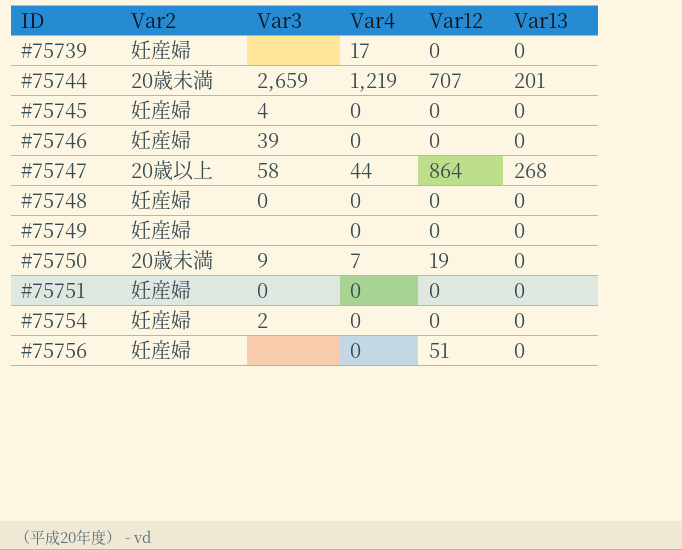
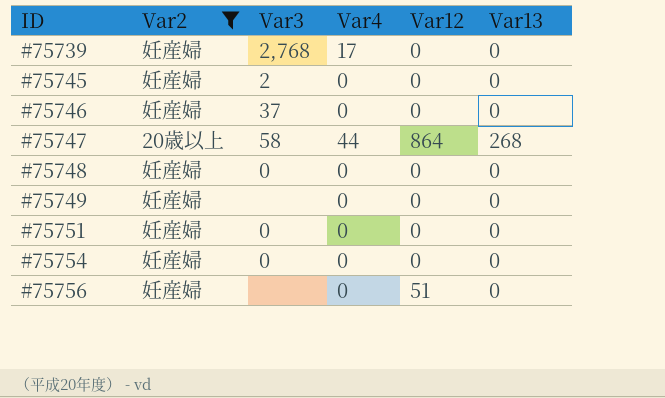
filter: none -> Var2 != 20歳未満
#75739 | Var3: none -> 2,768
#75745 | Var3: 4 -> 2
#75746 | Var3: 39 -> 37
#75754 | Var3: 2 -> 0

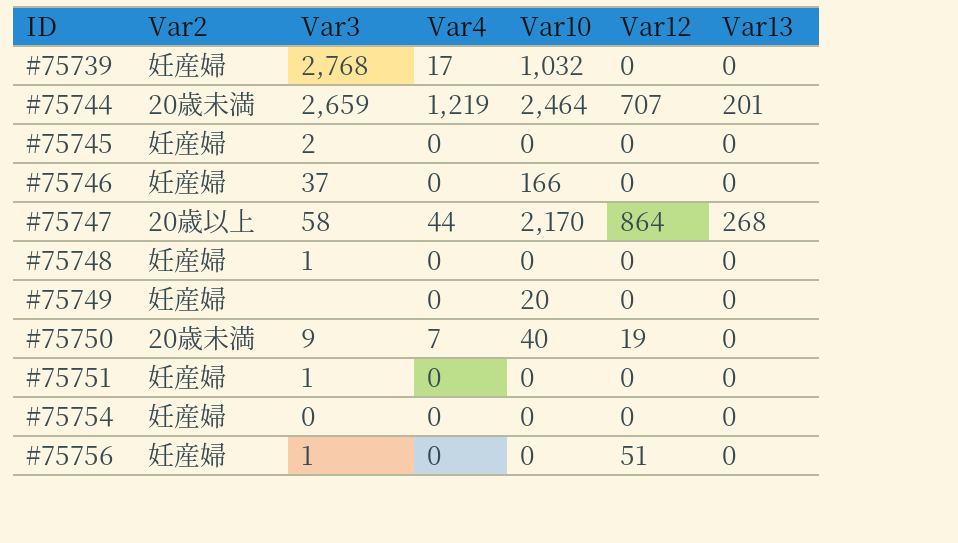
filter: Var2 != 20歳未満 -> none
column Var10 | position: none -> 5
#75748 | Var3: 0 -> 1
#75751 | Var3: 0 -> 1
#75756 | Var3: none -> 1

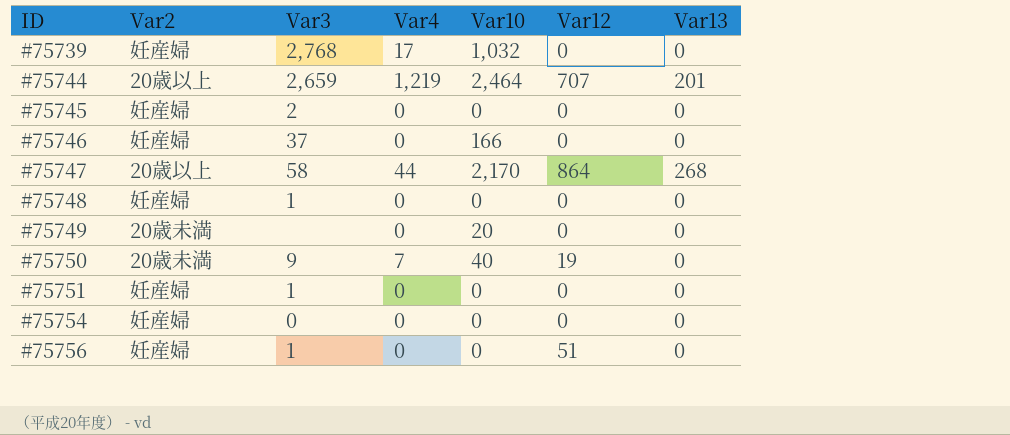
#75744 | Var2: 20歳未満 -> 20歳以上
#75749 | Var2: 妊産婦 -> 20歳未満

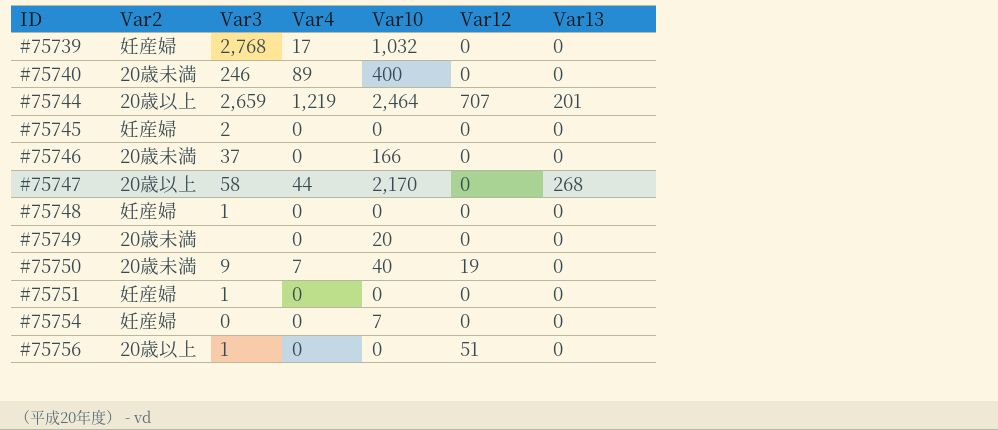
row #75740: none -> 20歳未満 | 246 | 89 | 400 | 0 | 0
#75746 | Var2: 妊産婦 -> 20歳未満
#75747 | Var12: 864 -> 0
#75754 | Var10: 0 -> 7
#75756 | Var2: 妊産婦 -> 20歳以上

